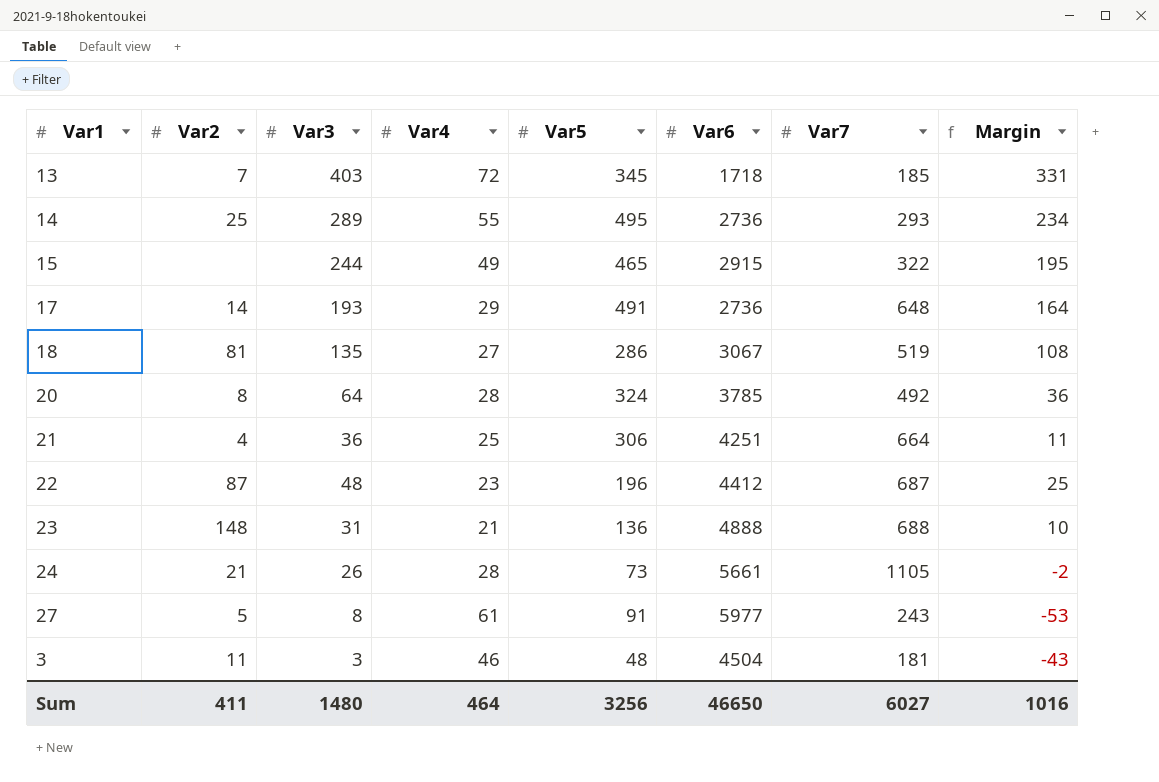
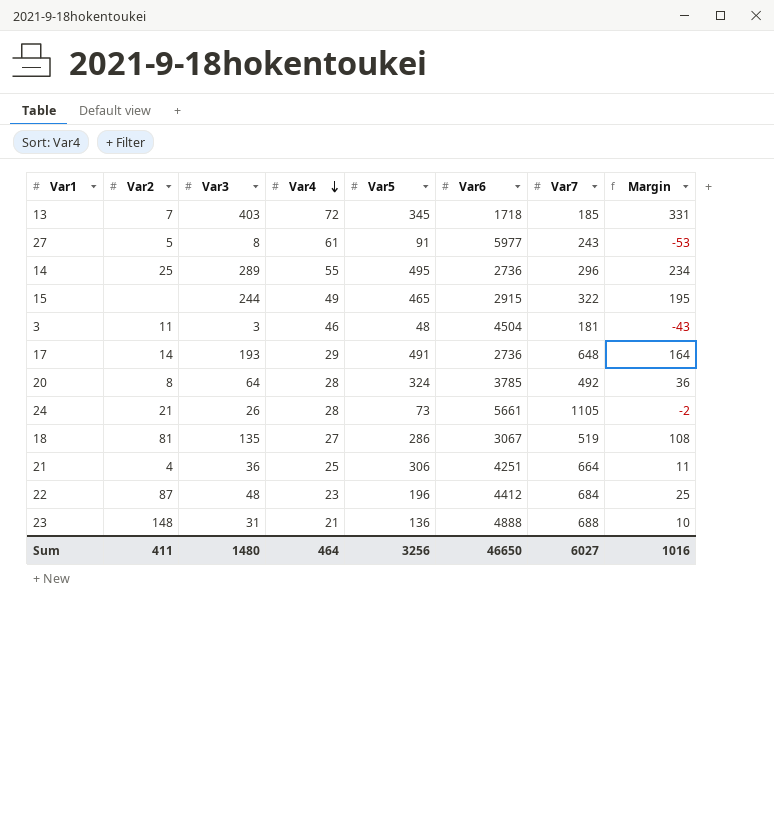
row order: none -> Var4 descending
14 | Var7: 293 -> 296
22 | Var7: 687 -> 684

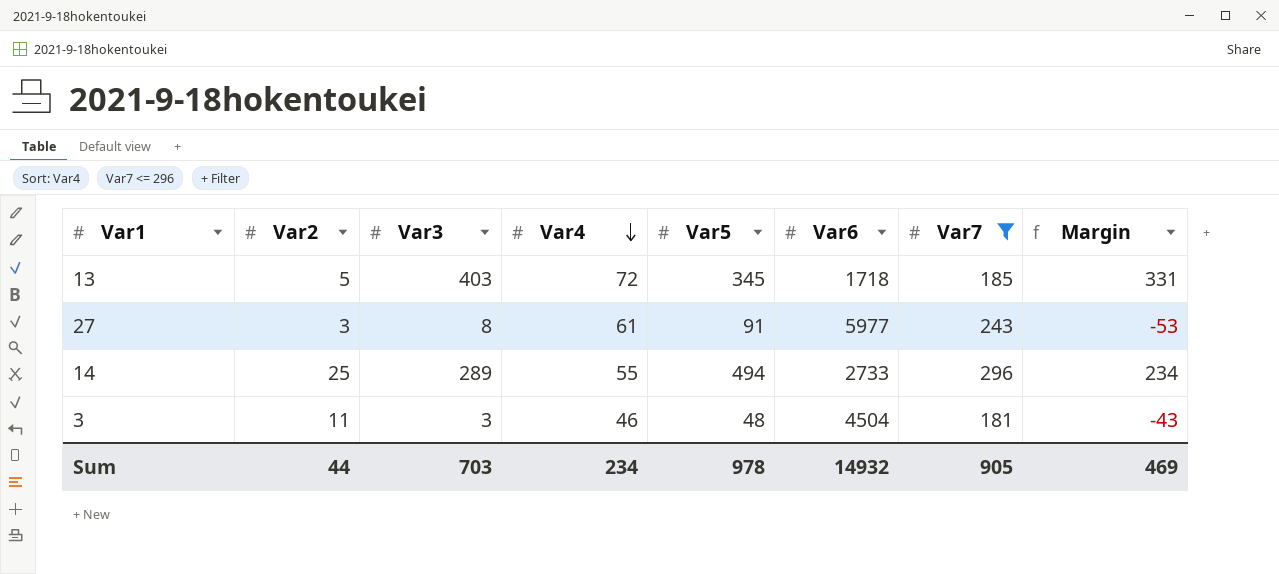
filter: none -> Var7 <= 296
13 | Var2: 7 -> 5
27 | Var2: 5 -> 3
14 | Var5: 495 -> 494
14 | Var6: 2736 -> 2733
Sum | Var2: 411 -> 44
Sum | Var3: 1480 -> 703
Sum | Var4: 464 -> 234
Sum | Var5: 3256 -> 978
Sum | Var6: 46650 -> 14932
Sum | Var7: 6027 -> 905
Sum | Margin: 1016 -> 469

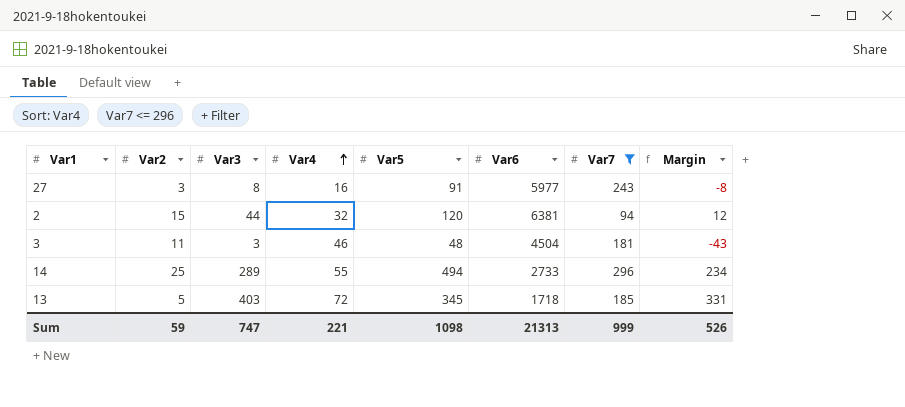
row order: Var4 descending -> Var4 ascending
27 | Var4: 61 -> 16
27 | Margin: -53 -> -8
row 2: none -> 15 | 44 | 32 | 120 | 6381 | 94 | 12
Sum | Var2: 44 -> 59
Sum | Var3: 703 -> 747
Sum | Var4: 234 -> 221
Sum | Var5: 978 -> 1098
Sum | Var6: 14932 -> 21313
Sum | Var7: 905 -> 999
Sum | Margin: 469 -> 526

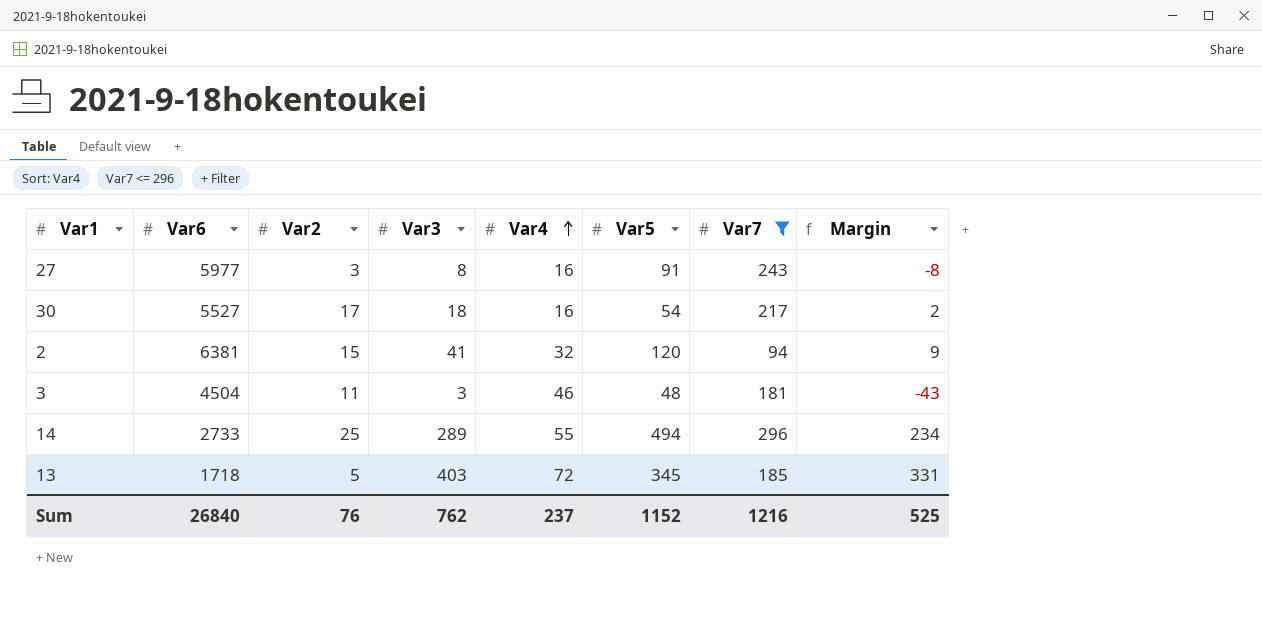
column Var6 | position: 6 -> 2
row 30: none -> 5527 | 17 | 18 | 16 | 54 | 217 | 2
2 | Var3: 44 -> 41
2 | Margin: 12 -> 9
Sum | Var6: 21313 -> 26840
Sum | Var2: 59 -> 76
Sum | Var3: 747 -> 762
Sum | Var4: 221 -> 237
Sum | Var5: 1098 -> 1152
Sum | Var7: 999 -> 1216
Sum | Margin: 526 -> 525

